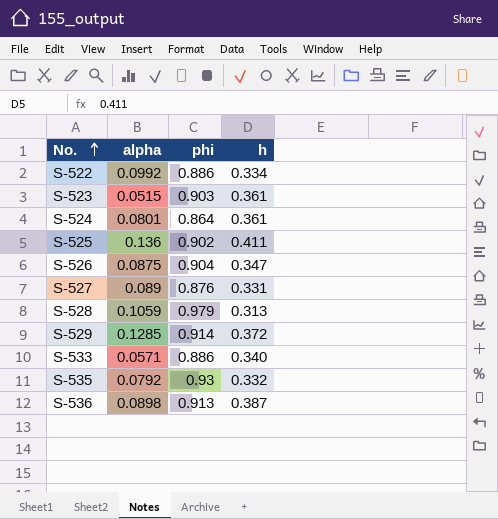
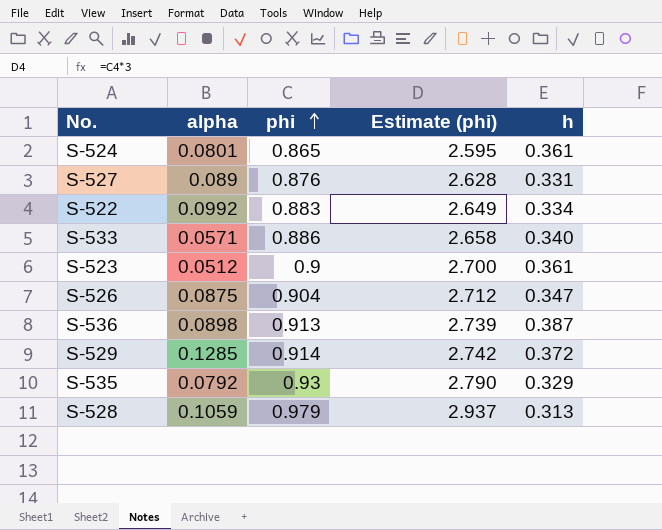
row order: No. ascending -> phi ascending
column Estimate (phi) | formula: none -> [phi] * 3
row S-525: 0.136 | 0.902 | 0.411 -> none
S-524 | phi: 0.864 -> 0.865
S-522 | phi: 0.886 -> 0.883
S-523 | alpha: 0.0515 -> 0.0512
S-523 | phi: 0.903 -> 0.9
S-535 | h: 0.332 -> 0.329

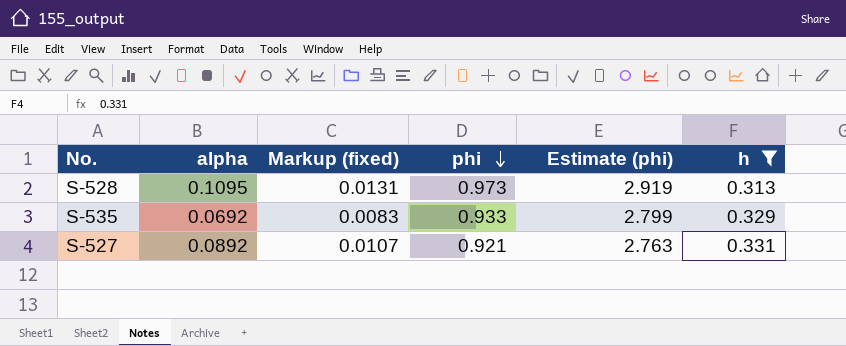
filter: none -> h <= 0.331
row order: phi ascending -> phi descending
column Markup (fixed) | formula: none -> [alpha] * 0.12
S-528 | alpha: 0.1059 -> 0.1095
S-528 | phi: 0.979 -> 0.973
S-528 | Estimate (phi): 2.937 -> 2.919
S-535 | alpha: 0.0792 -> 0.0692
S-535 | phi: 0.93 -> 0.933
S-535 | Estimate (phi): 2.790 -> 2.799
S-527 | alpha: 0.089 -> 0.0892
S-527 | phi: 0.876 -> 0.921
S-527 | Estimate (phi): 2.628 -> 2.763

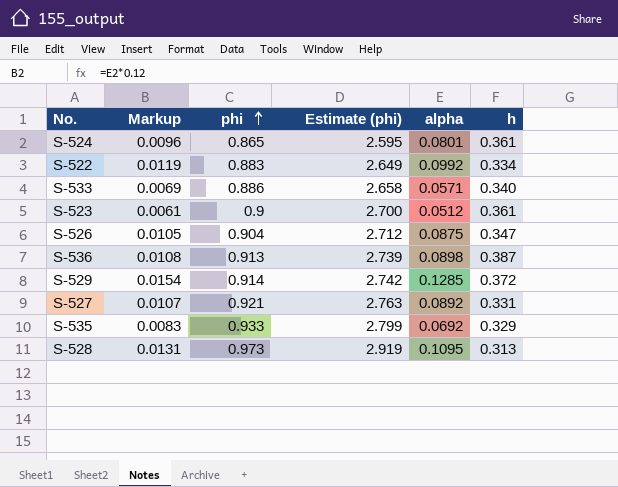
filter: h <= 0.331 -> none
row order: phi descending -> phi ascending
column name: Markup (fixed) -> Markup
column alpha | position: 2 -> 5

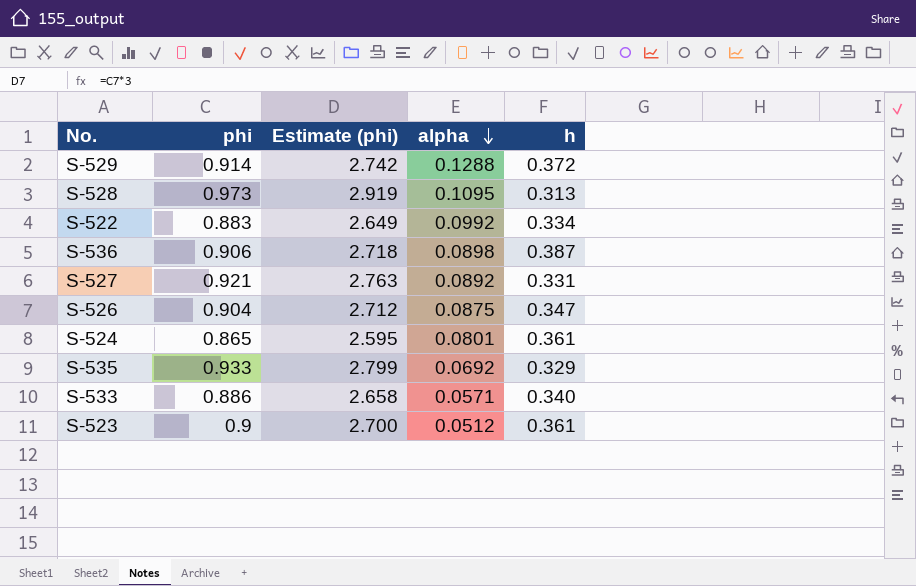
row order: phi ascending -> alpha descending
column Markup | formula: [alpha] * 0.12 -> none
S-529 | alpha: 0.1285 -> 0.1288
S-536 | phi: 0.913 -> 0.906
S-536 | Estimate (phi): 2.739 -> 2.718

